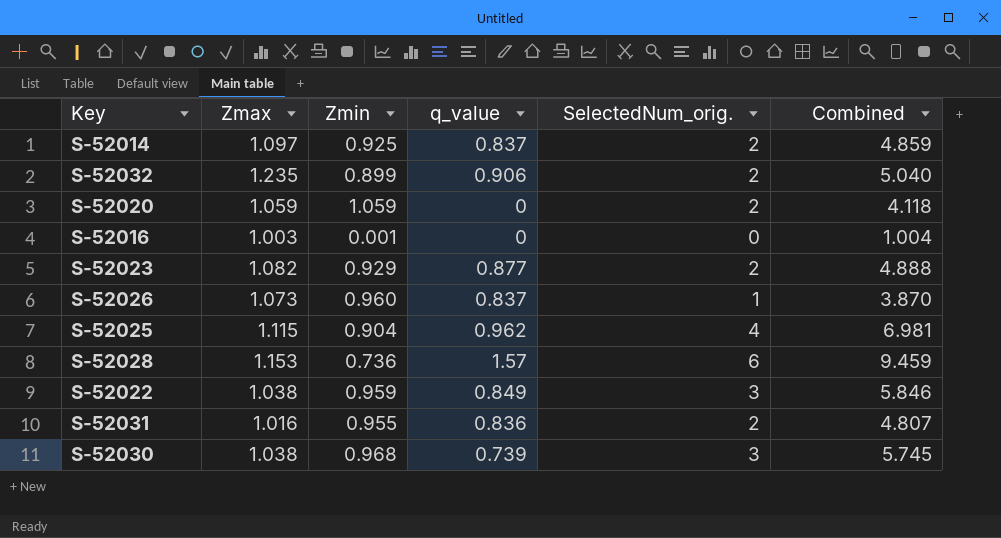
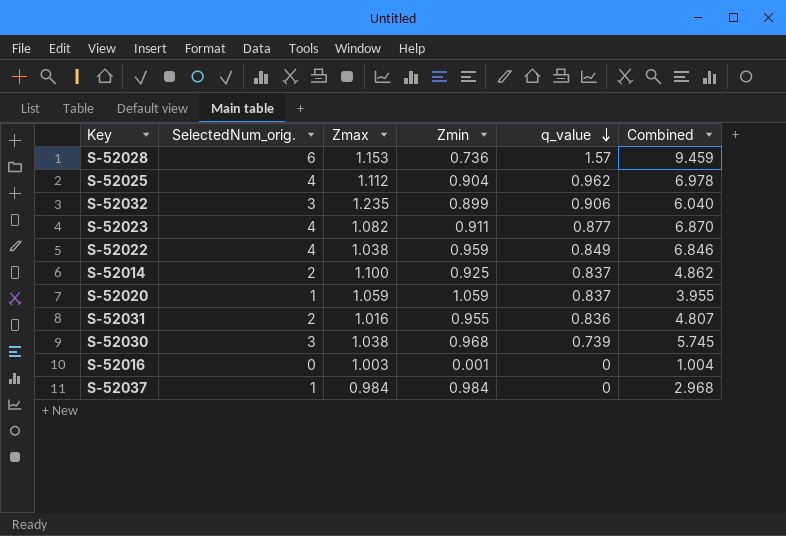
row order: none -> q_value descending
column SelectedNum_orig. | position: 5 -> 2
row S-52026: 1.073 | 0.960 | 0.837 | 1 | 3.870 -> none
S-52025 | Zmax: 1.115 -> 1.112
S-52025 | Combined: 6.981 -> 6.978
S-52032 | SelectedNum_orig.: 2 -> 3
S-52032 | Combined: 5.040 -> 6.040
S-52023 | SelectedNum_orig.: 2 -> 4
S-52023 | Zmin: 0.929 -> 0.911
S-52023 | Combined: 4.888 -> 6.870
S-52022 | SelectedNum_orig.: 3 -> 4
S-52022 | Combined: 5.846 -> 6.846
S-52014 | Zmax: 1.097 -> 1.100
S-52014 | Combined: 4.859 -> 4.862
S-52020 | SelectedNum_orig.: 2 -> 1
S-52020 | q_value: 0 -> 0.837
S-52020 | Combined: 4.118 -> 3.955
row S-52037: none -> 1 | 0.984 | 0.984 | 0 | 2.968

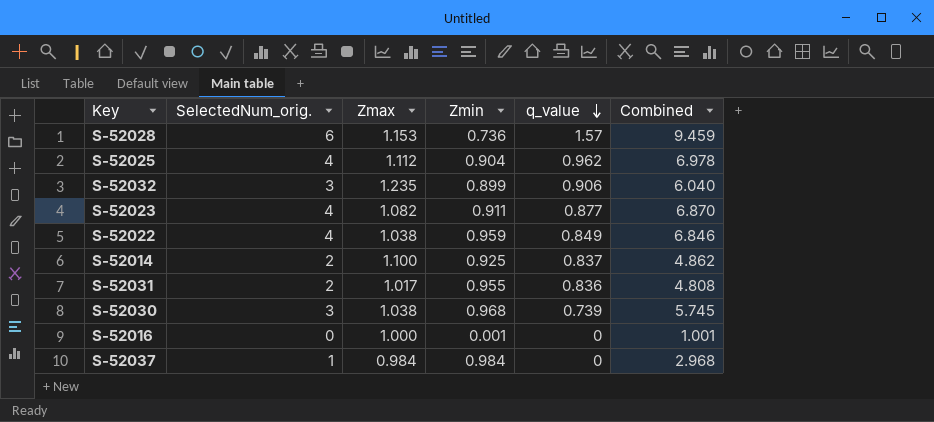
row S-52020: 1 | 1.059 | 1.059 | 0.837 | 3.955 -> none
S-52031 | Zmax: 1.016 -> 1.017
S-52031 | Combined: 4.807 -> 4.808
S-52016 | Zmax: 1.003 -> 1.000
S-52016 | Combined: 1.004 -> 1.001

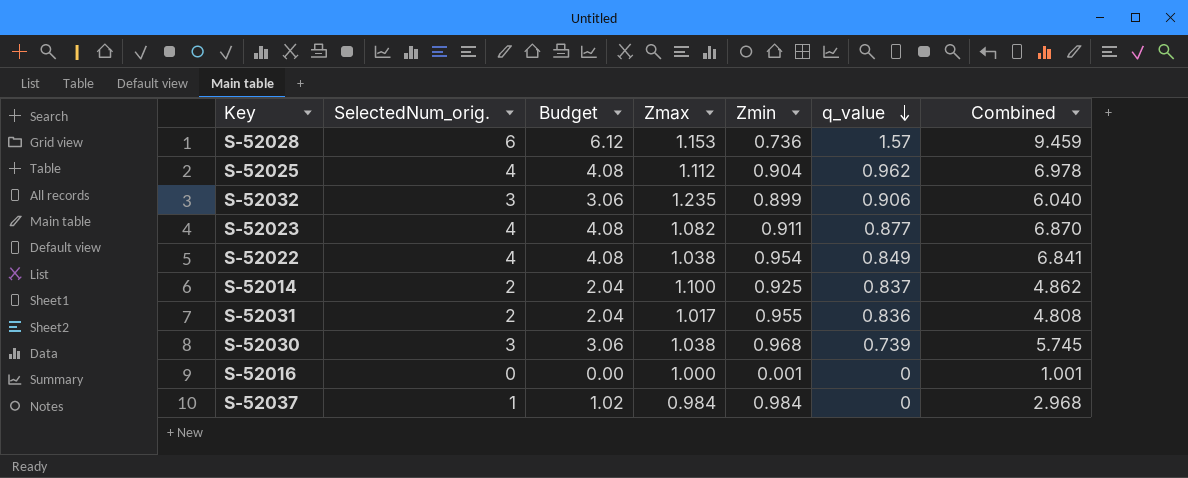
column Budget | formula: none -> [SelectedNum_orig.] * 1.02
S-52022 | Zmin: 0.959 -> 0.954
S-52022 | Combined: 6.846 -> 6.841

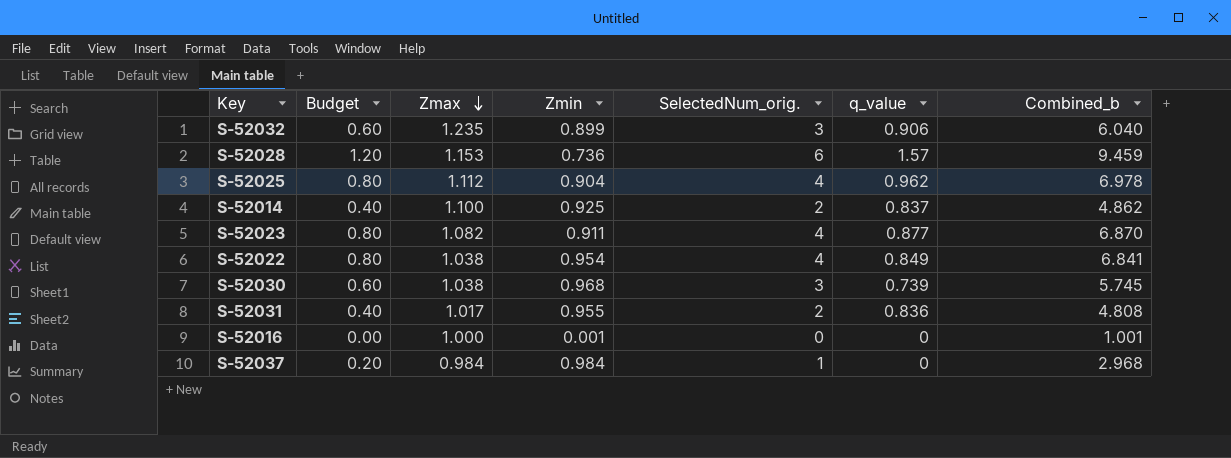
row order: q_value descending -> Zmax descending
column Budget | formula: [SelectedNum_orig.] * 1.02 -> [SelectedNum_orig.] * 0.2
column SelectedNum_orig. | position: 2 -> 5
column name: Combined -> Combined_b

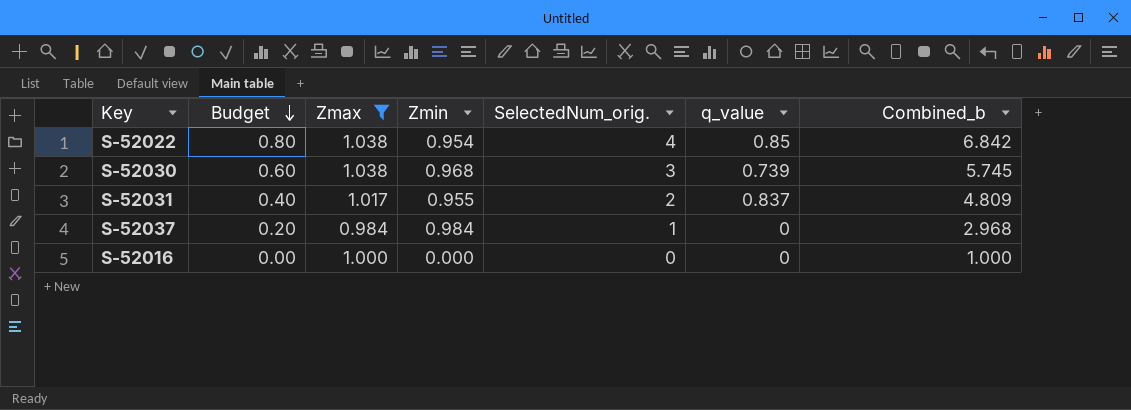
filter: none -> Zmax <= 1.038
row order: Zmax descending -> Budget descending
S-52022 | q_value: 0.849 -> 0.85
S-52022 | Combined_b: 6.841 -> 6.842
S-52031 | q_value: 0.836 -> 0.837
S-52031 | Combined_b: 4.808 -> 4.809
S-52016 | Zmin: 0.001 -> 0.000
S-52016 | Combined_b: 1.001 -> 1.000

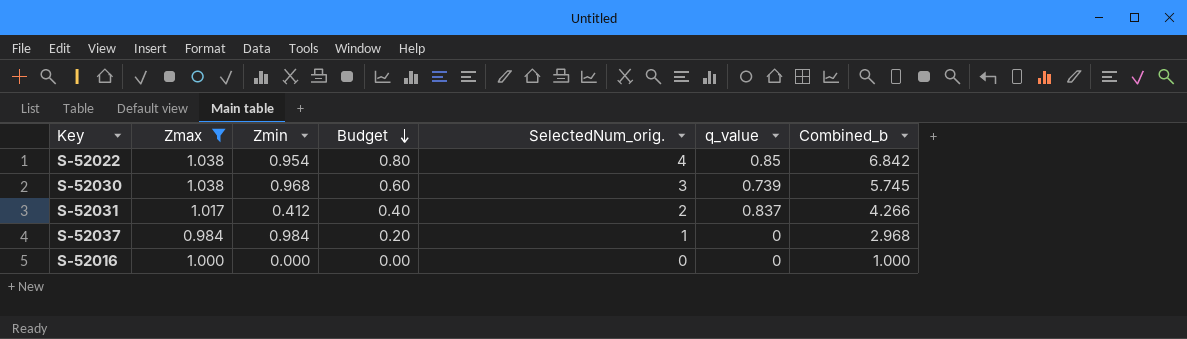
column Budget | position: 2 -> 4
S-52031 | Zmin: 0.955 -> 0.412
S-52031 | Combined_b: 4.809 -> 4.266

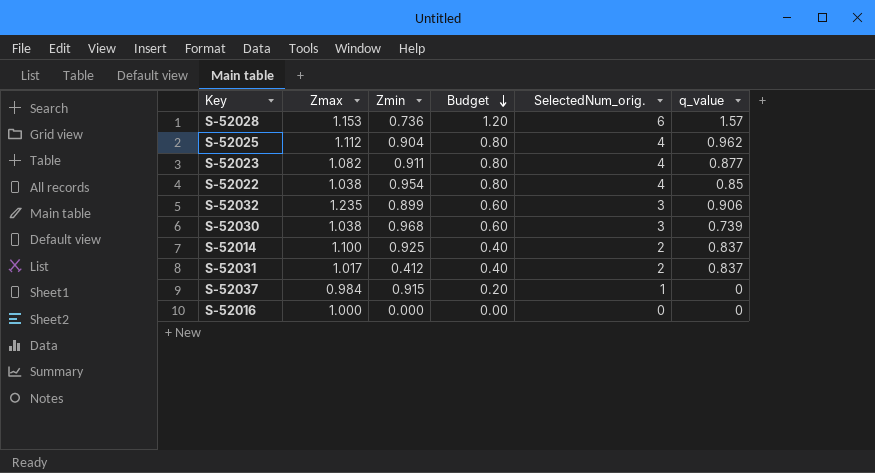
filter: Zmax <= 1.038 -> none
column Combined_b | formula: [Zmax] + [Zmin] + [SelectedNum_orig.] + [q_value] -> none
S-52037 | Zmin: 0.984 -> 0.915

